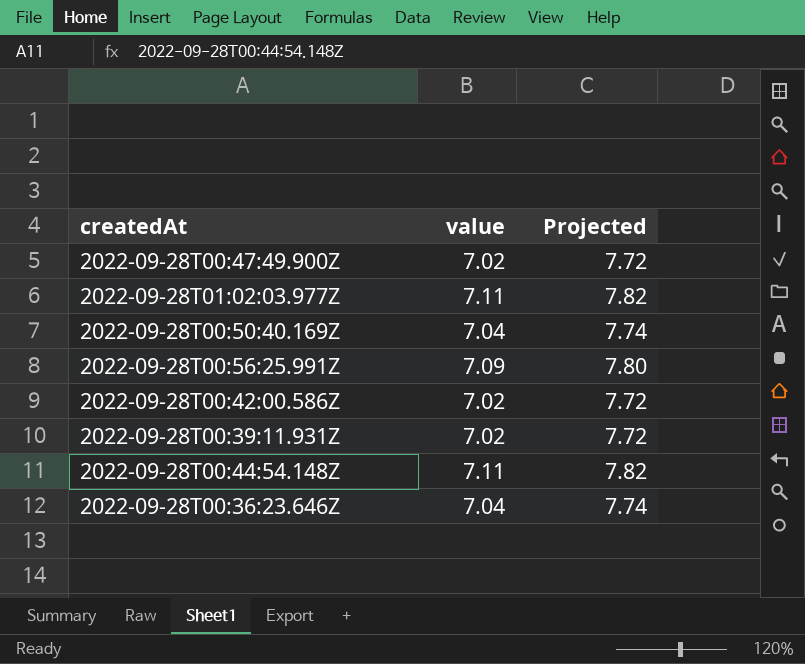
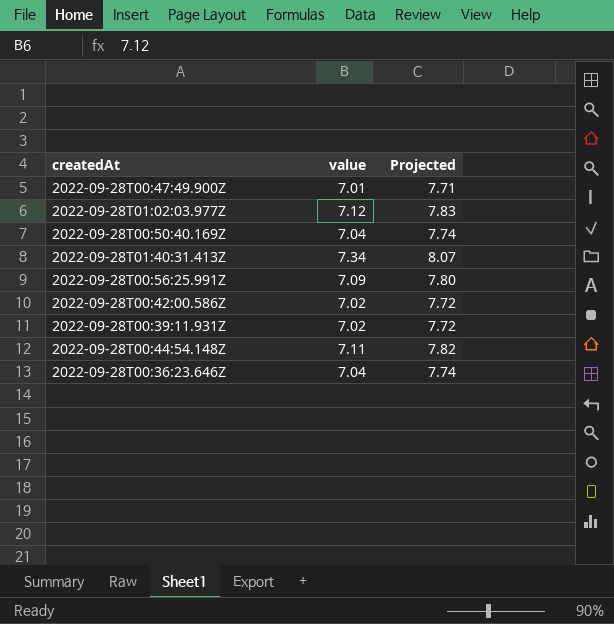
2022-09-28T00:47:49.900Z | value: 7.02 -> 7.01
2022-09-28T00:47:49.900Z | Projected: 7.72 -> 7.71
2022-09-28T01:02:03.977Z | value: 7.11 -> 7.12
2022-09-28T01:02:03.977Z | Projected: 7.82 -> 7.83
row 2022-09-28T01:40:31.413Z: none -> 7.34 | 8.07

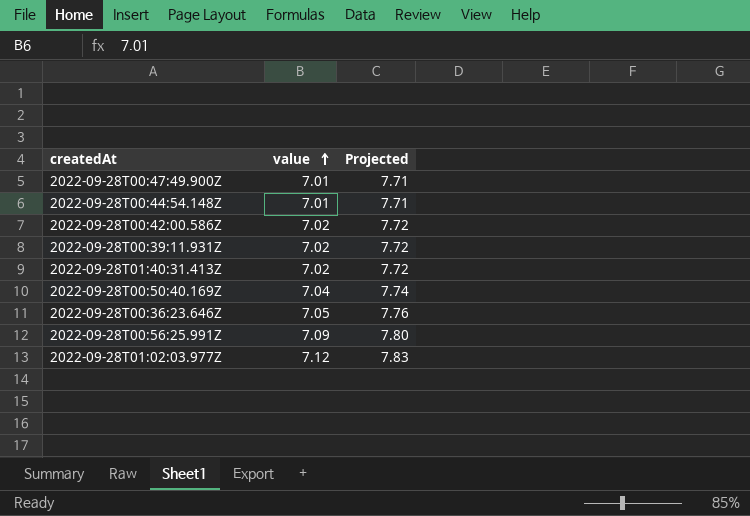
row order: none -> value ascending
2022-09-28T00:44:54.148Z | value: 7.11 -> 7.01
2022-09-28T00:44:54.148Z | Projected: 7.82 -> 7.71
2022-09-28T01:40:31.413Z | value: 7.34 -> 7.02
2022-09-28T01:40:31.413Z | Projected: 8.07 -> 7.72
2022-09-28T00:36:23.646Z | value: 7.04 -> 7.05
2022-09-28T00:36:23.646Z | Projected: 7.74 -> 7.76

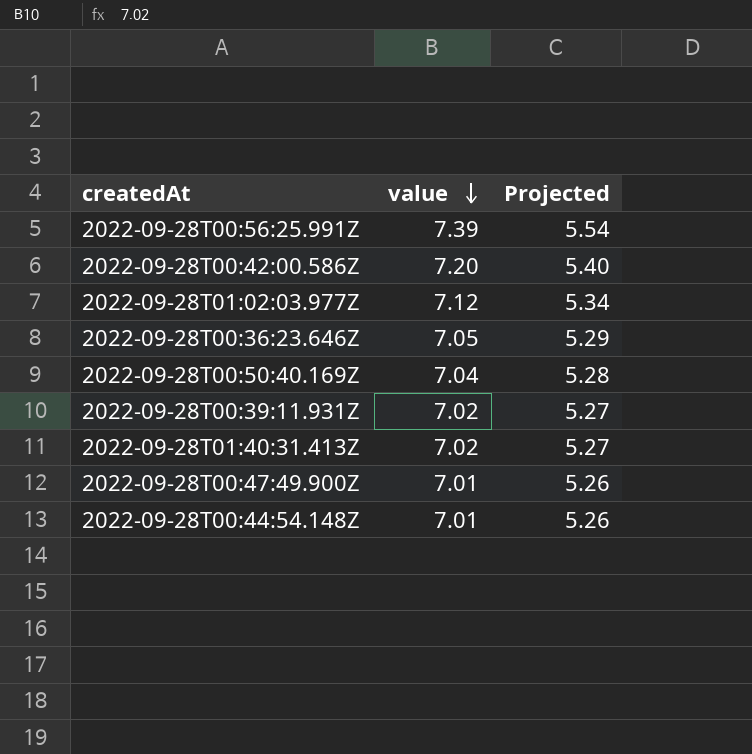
row order: value ascending -> value descending
column Projected | formula: [value] * 1.1 -> [value] * 0.75
2022-09-28T00:56:25.991Z | value: 7.09 -> 7.39
2022-09-28T00:42:00.586Z | value: 7.02 -> 7.20

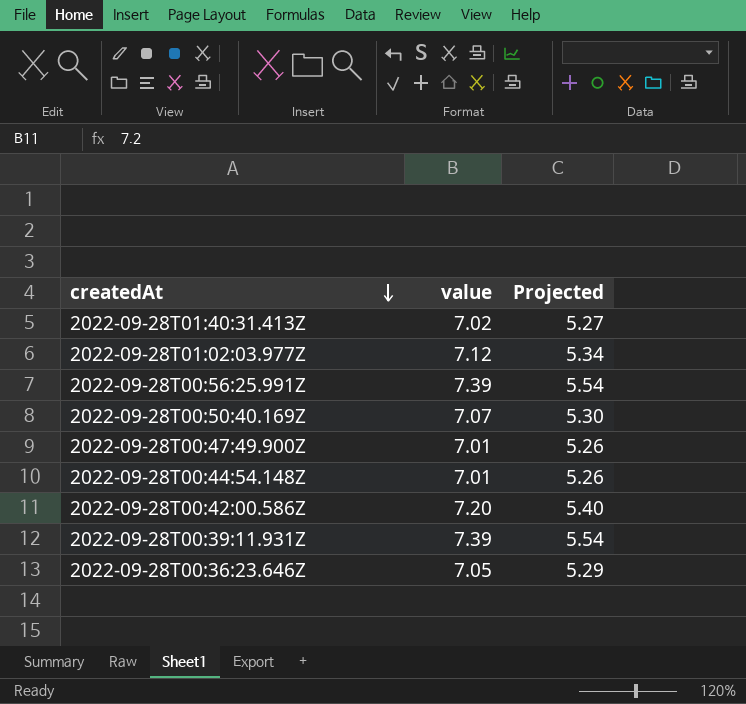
row order: value descending -> createdAt descending
2022-09-28T00:50:40.169Z | value: 7.04 -> 7.07
2022-09-28T00:50:40.169Z | Projected: 5.28 -> 5.30
2022-09-28T00:39:11.931Z | value: 7.02 -> 7.39
2022-09-28T00:39:11.931Z | Projected: 5.27 -> 5.54

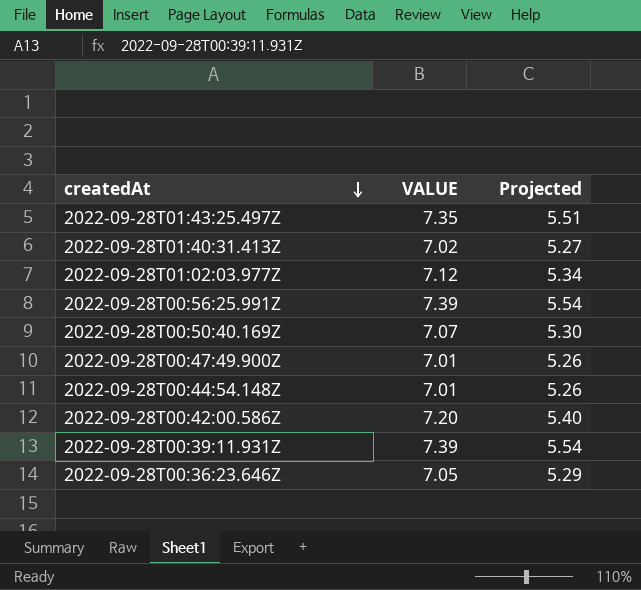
column name: value -> VALUE
row 2022-09-28T01:43:25.497Z: none -> 7.35 | 5.51

